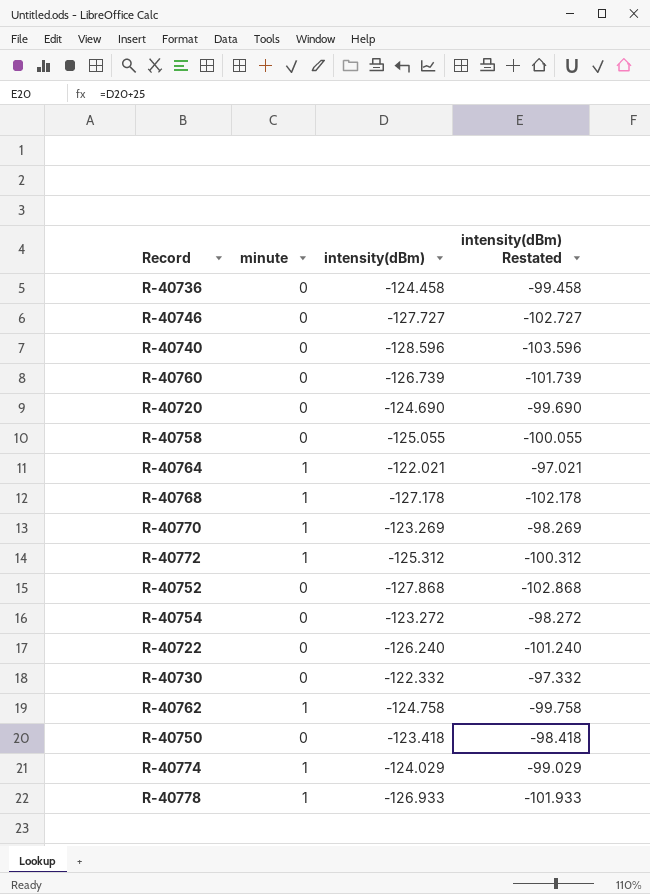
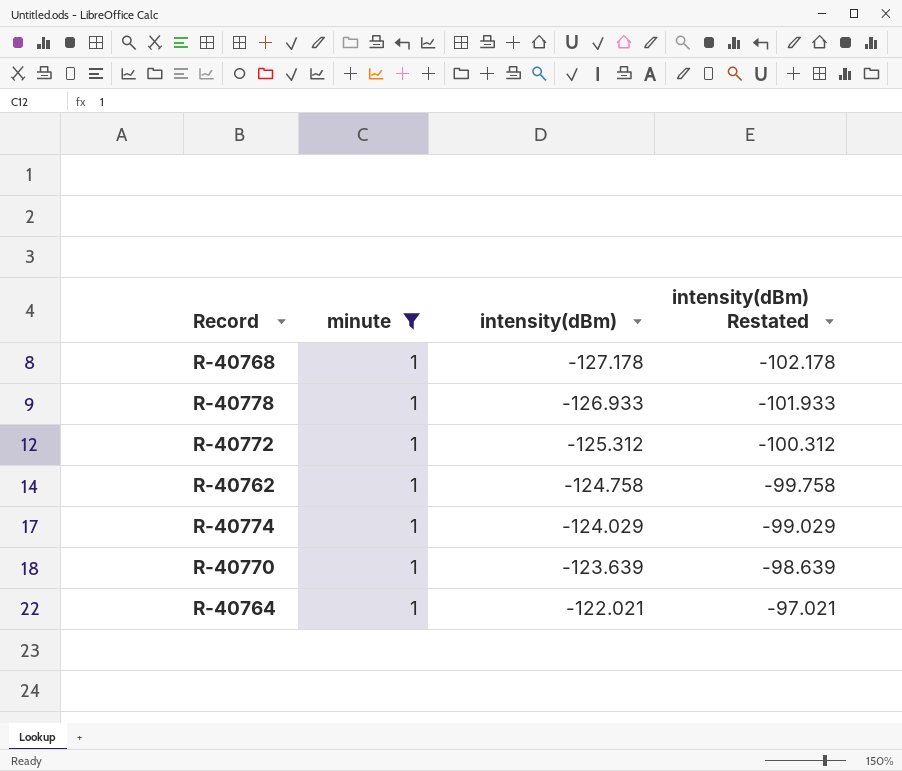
filter: none -> minute = 1
row order: none -> intensity(dBm) ascending
R-40770 | intensity(dBm): -123.269 -> -123.639
R-40770 | intensity(dBm) Restated: -98.269 -> -98.639

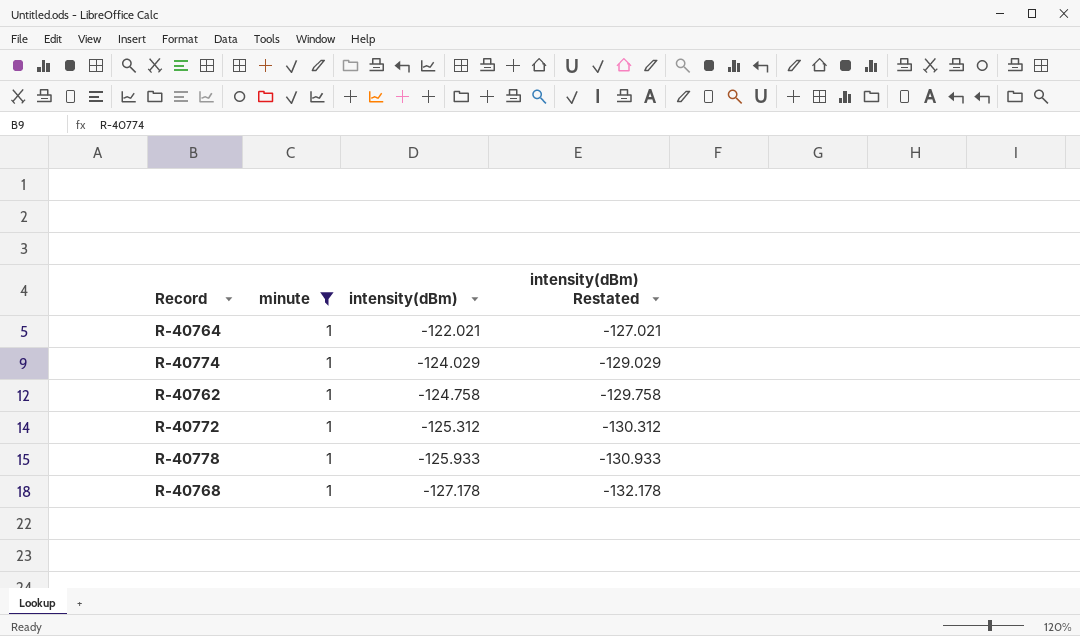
row order: intensity(dBm) ascending -> intensity(dBm) descending
column intensity(dBm) Restated | formula: [intensity(dBm)] + 25 -> [intensity(dBm)] - 5
row R-40770: 1 | -123.639 | -98.639 -> none
R-40778 | intensity(dBm): -126.933 -> -125.933

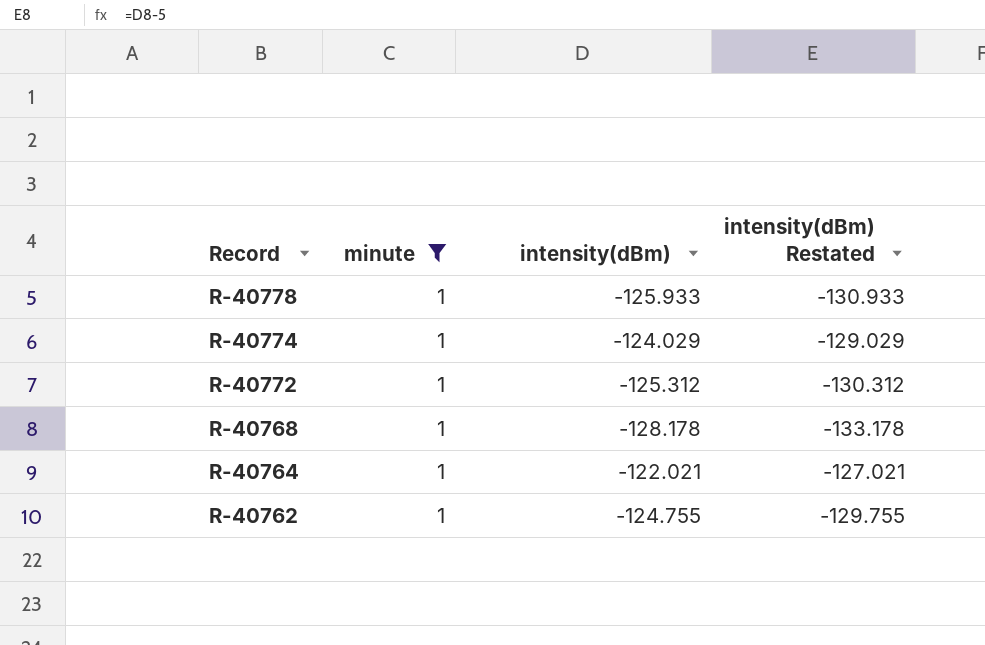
row order: intensity(dBm) descending -> Record descending
R-40768 | intensity(dBm): -127.178 -> -128.178
R-40768 | intensity(dBm) Restated: -132.178 -> -133.178
R-40762 | intensity(dBm): -124.758 -> -124.755
R-40762 | intensity(dBm) Restated: -129.758 -> -129.755

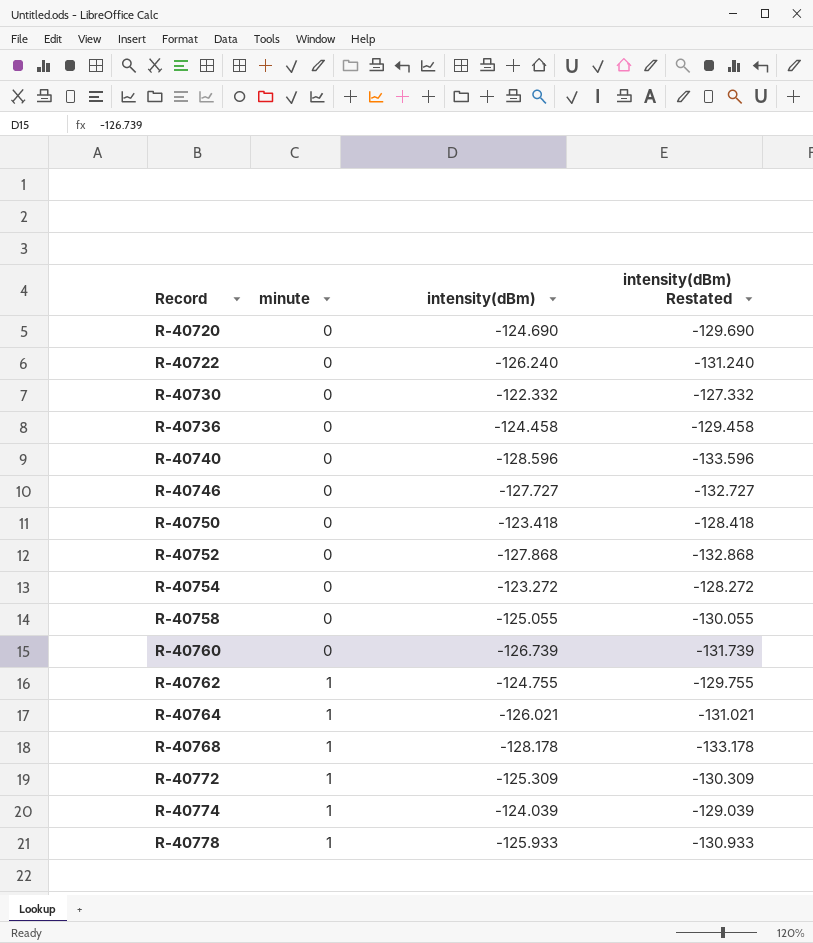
filter: minute = 1 -> none
row order: Record descending -> Record ascending
R-40764 | intensity(dBm): -122.021 -> -126.021
R-40764 | intensity(dBm) Restated: -127.021 -> -131.021
R-40772 | intensity(dBm): -125.312 -> -125.309
R-40772 | intensity(dBm) Restated: -130.312 -> -130.309
R-40774 | intensity(dBm): -124.029 -> -124.039
R-40774 | intensity(dBm) Restated: -129.029 -> -129.039

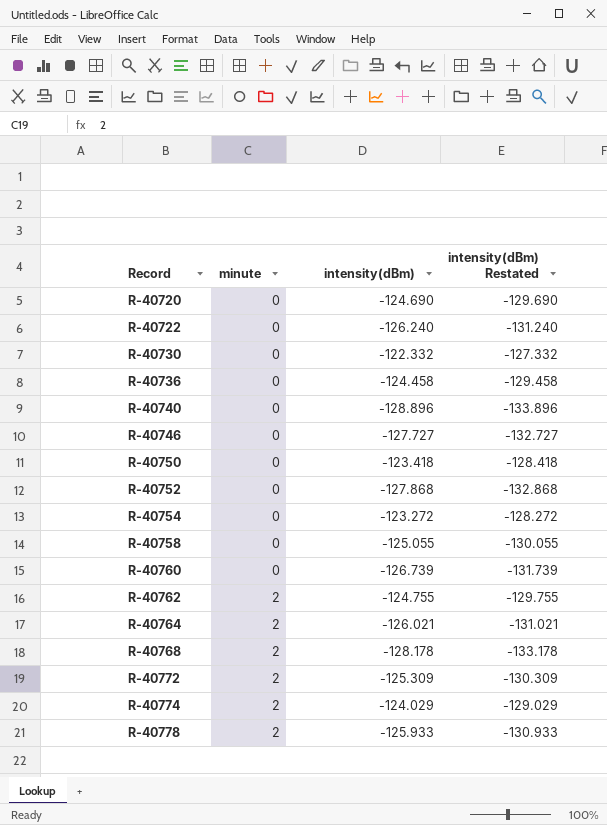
R-40740 | intensity(dBm): -128.596 -> -128.896
R-40740 | intensity(dBm) Restated: -133.596 -> -133.896
R-40762 | minute: 1 -> 2
R-40764 | minute: 1 -> 2
R-40768 | minute: 1 -> 2
R-40772 | minute: 1 -> 2
R-40774 | minute: 1 -> 2
R-40774 | intensity(dBm): -124.039 -> -124.029
R-40774 | intensity(dBm) Restated: -129.039 -> -129.029
R-40778 | minute: 1 -> 2

